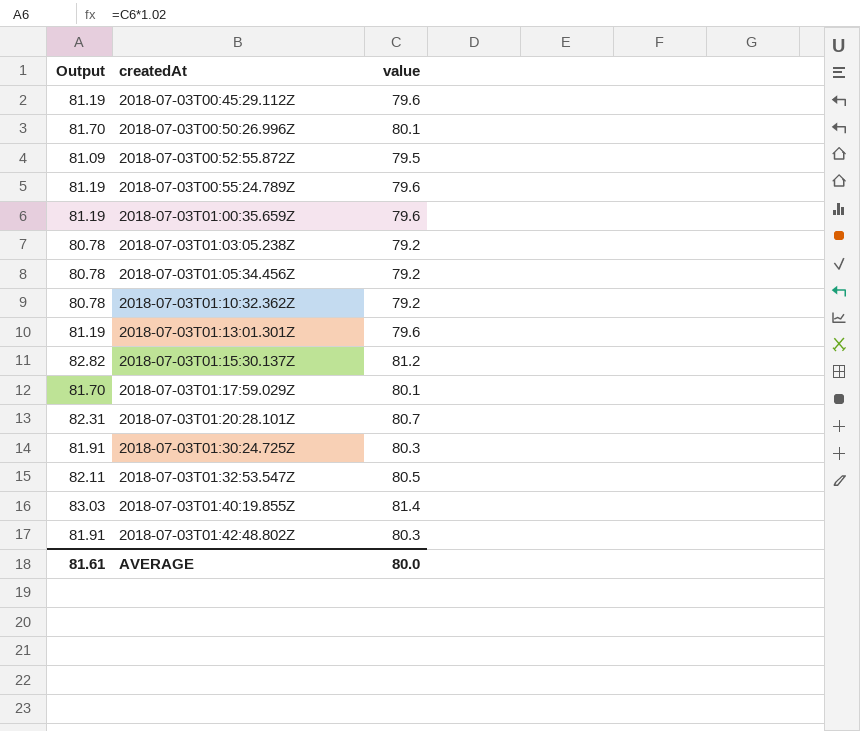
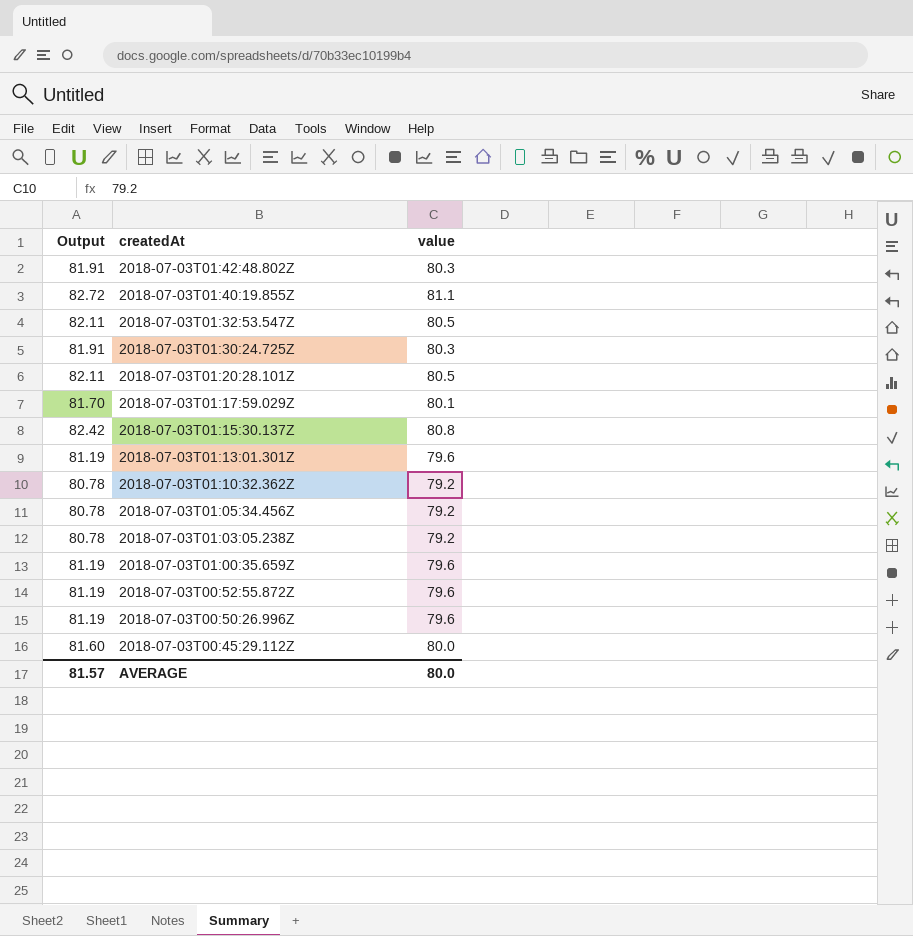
row order: createdAt ascending -> createdAt descending
row 2018-07-03T00:55:24.789Z: 81.19 | 79.6 -> none
2018-07-03T01:40:19.855Z | Output: 83.03 -> 82.72
2018-07-03T01:40:19.855Z | value: 81.4 -> 81.1
2018-07-03T01:20:28.101Z | Output: 82.31 -> 82.11
2018-07-03T01:20:28.101Z | value: 80.7 -> 80.5
2018-07-03T01:15:30.137Z | Output: 82.82 -> 82.42
2018-07-03T01:15:30.137Z | value: 81.2 -> 80.8
2018-07-03T00:52:55.872Z | Output: 81.09 -> 81.19
2018-07-03T00:52:55.872Z | value: 79.5 -> 79.6
2018-07-03T00:50:26.996Z | Output: 81.70 -> 81.19
2018-07-03T00:50:26.996Z | value: 80.1 -> 79.6
2018-07-03T00:45:29.112Z | Output: 81.19 -> 81.60
2018-07-03T00:45:29.112Z | value: 79.6 -> 80.0
AVERAGE | Output: 81.61 -> 81.57

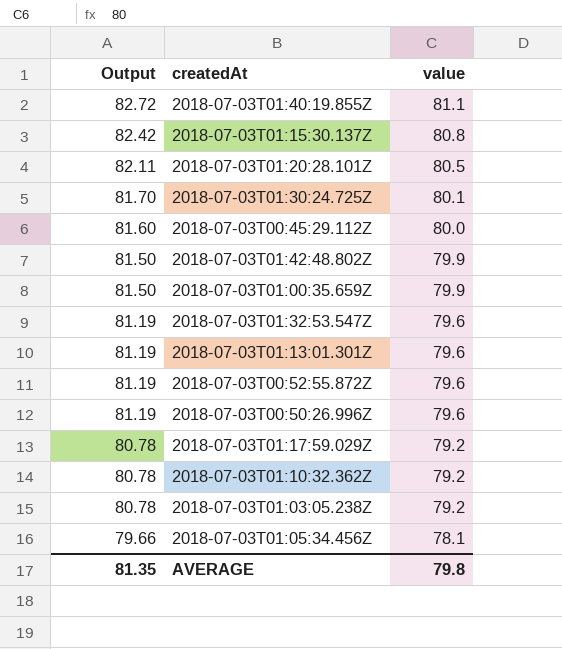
row order: createdAt descending -> Output descending
2018-07-03T01:30:24.725Z | Output: 81.91 -> 81.70
2018-07-03T01:30:24.725Z | value: 80.3 -> 80.1
2018-07-03T01:42:48.802Z | Output: 81.91 -> 81.50
2018-07-03T01:42:48.802Z | value: 80.3 -> 79.9
2018-07-03T01:00:35.659Z | Output: 81.19 -> 81.50
2018-07-03T01:00:35.659Z | value: 79.6 -> 79.9
2018-07-03T01:32:53.547Z | Output: 82.11 -> 81.19
2018-07-03T01:32:53.547Z | value: 80.5 -> 79.6
2018-07-03T01:17:59.029Z | Output: 81.70 -> 80.78
2018-07-03T01:17:59.029Z | value: 80.1 -> 79.2
2018-07-03T01:05:34.456Z | Output: 80.78 -> 79.66
2018-07-03T01:05:34.456Z | value: 79.2 -> 78.1
AVERAGE | Output: 81.57 -> 81.35
AVERAGE | value: 80.0 -> 79.8

